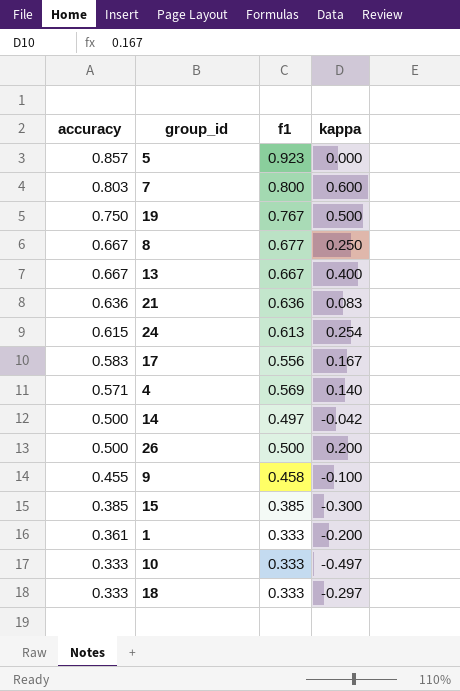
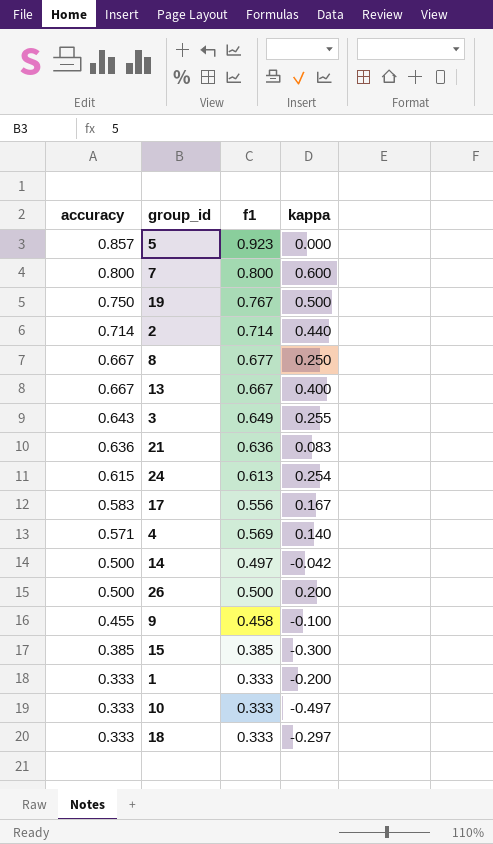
7 | accuracy: 0.803 -> 0.800
row 2: none -> 0.714 | 0.714 | 0.440
row 3: none -> 0.643 | 0.649 | 0.255
1 | accuracy: 0.361 -> 0.333

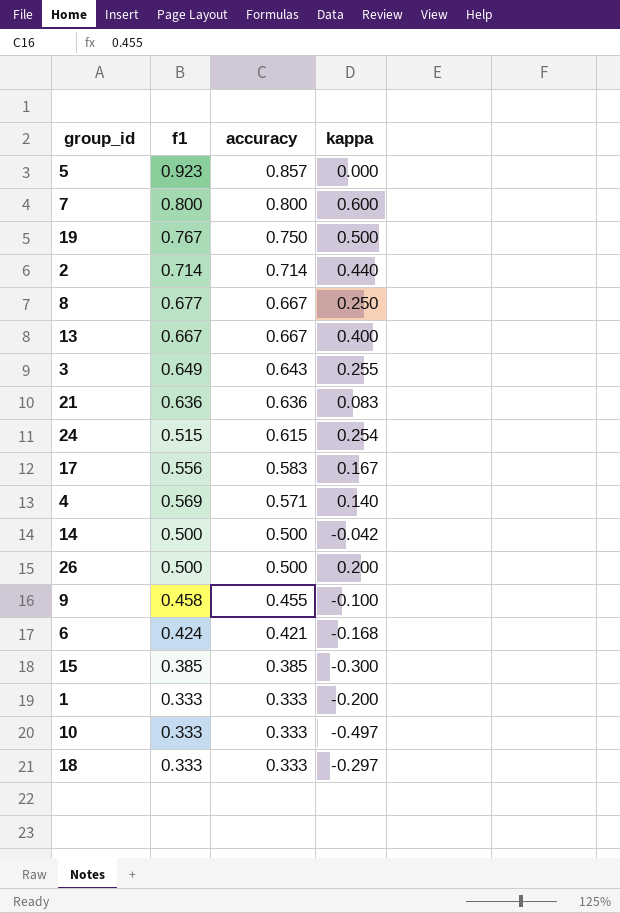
column accuracy | position: 1 -> 3
24 | f1: 0.613 -> 0.515
14 | f1: 0.497 -> 0.500
row 6: none -> 0.424 | 0.421 | -0.168

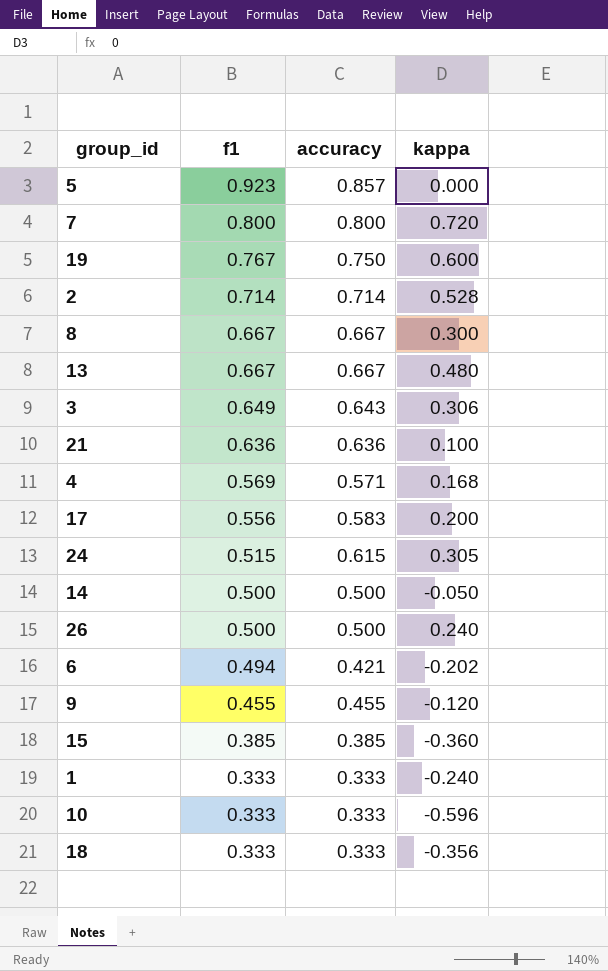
row order: accuracy descending -> f1 descending
7 | kappa: 0.600 -> 0.720
19 | kappa: 0.500 -> 0.600
2 | kappa: 0.440 -> 0.528
8 | f1: 0.677 -> 0.667
8 | kappa: 0.250 -> 0.300
13 | kappa: 0.400 -> 0.480
3 | kappa: 0.255 -> 0.306
21 | kappa: 0.083 -> 0.100
4 | kappa: 0.140 -> 0.168
17 | kappa: 0.167 -> 0.200
24 | kappa: 0.254 -> 0.305
14 | kappa: -0.042 -> -0.050
26 | kappa: 0.200 -> 0.240
6 | f1: 0.424 -> 0.494
6 | kappa: -0.168 -> -0.202
9 | f1: 0.458 -> 0.455
9 | kappa: -0.100 -> -0.120
15 | kappa: -0.300 -> -0.360
1 | kappa: -0.200 -> -0.240
10 | kappa: -0.497 -> -0.596
18 | kappa: -0.297 -> -0.356

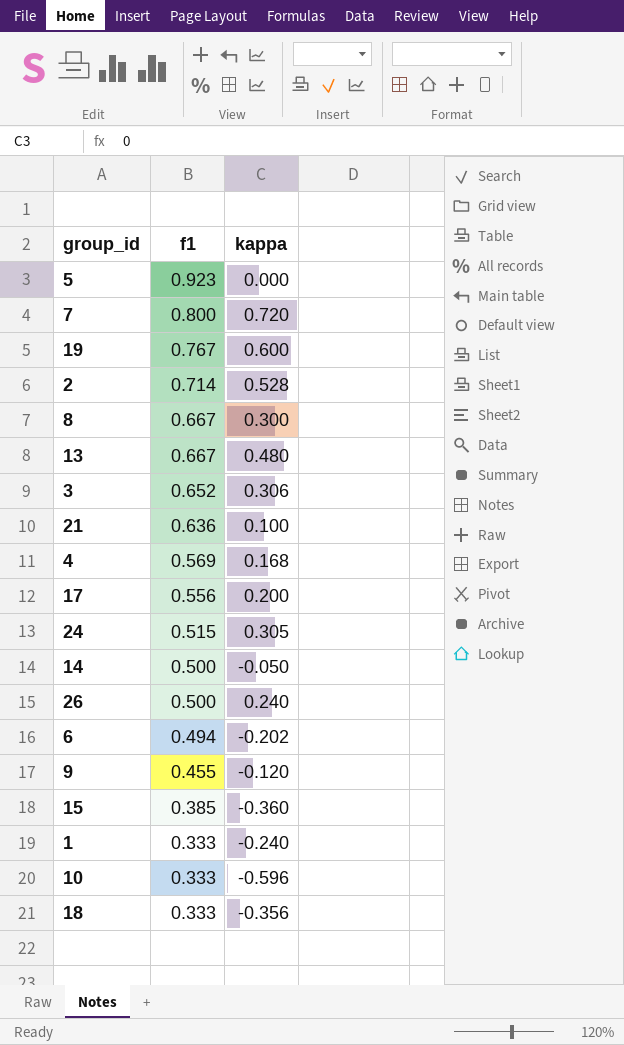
column accuracy | position: 3 -> none
3 | f1: 0.649 -> 0.652

